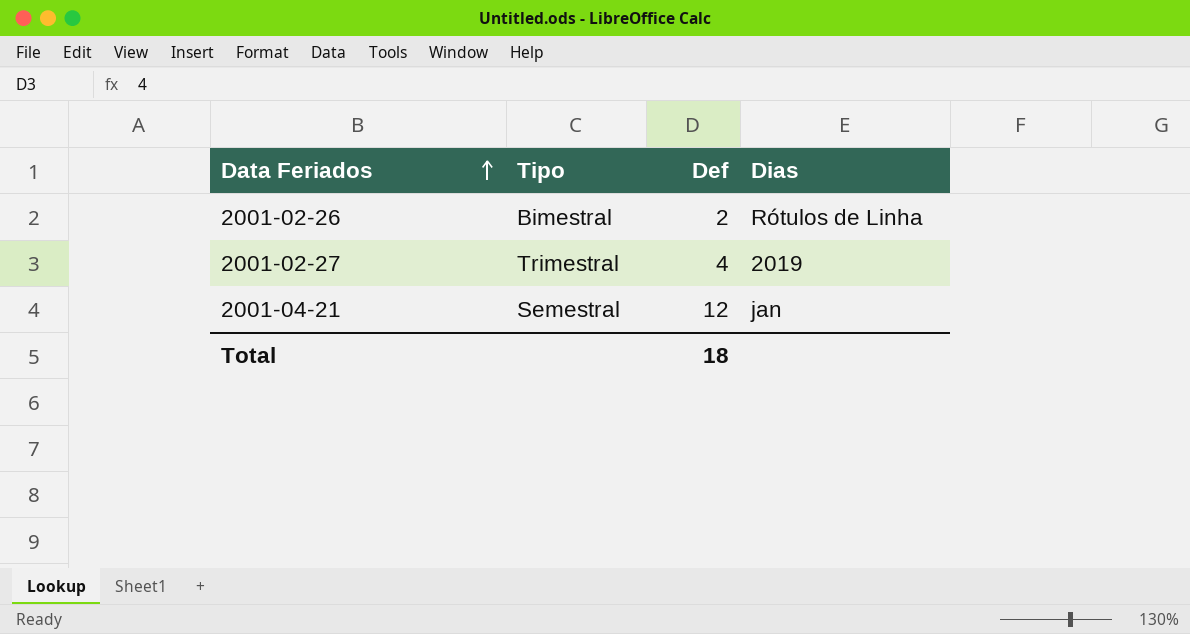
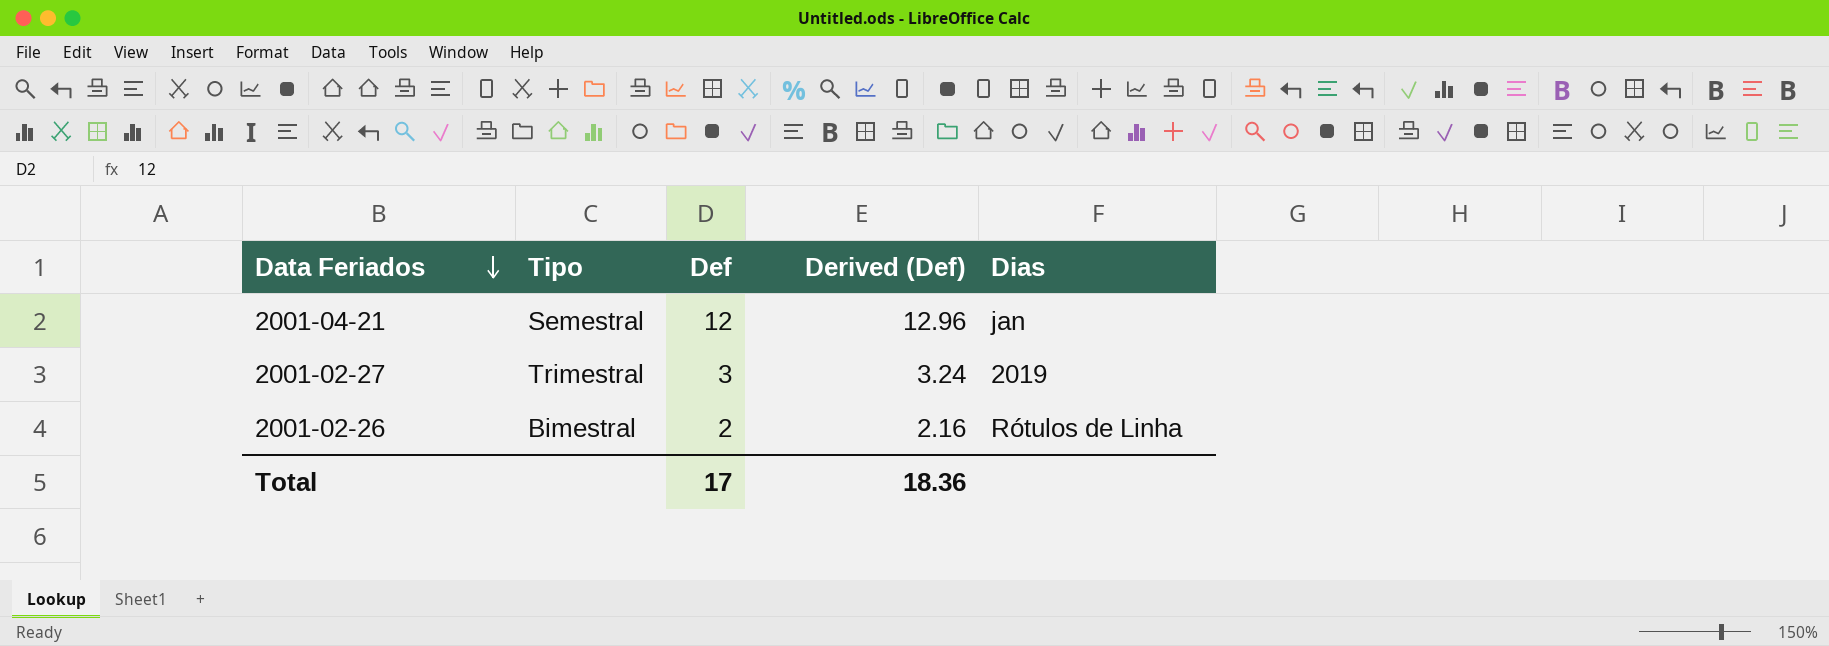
row order: Data Feriados ascending -> Data Feriados descending
column Derived (Def) | formula: none -> [Def] * 1.08
2001-02-27 | Def: 4 -> 3
Total | Def: 18 -> 17

